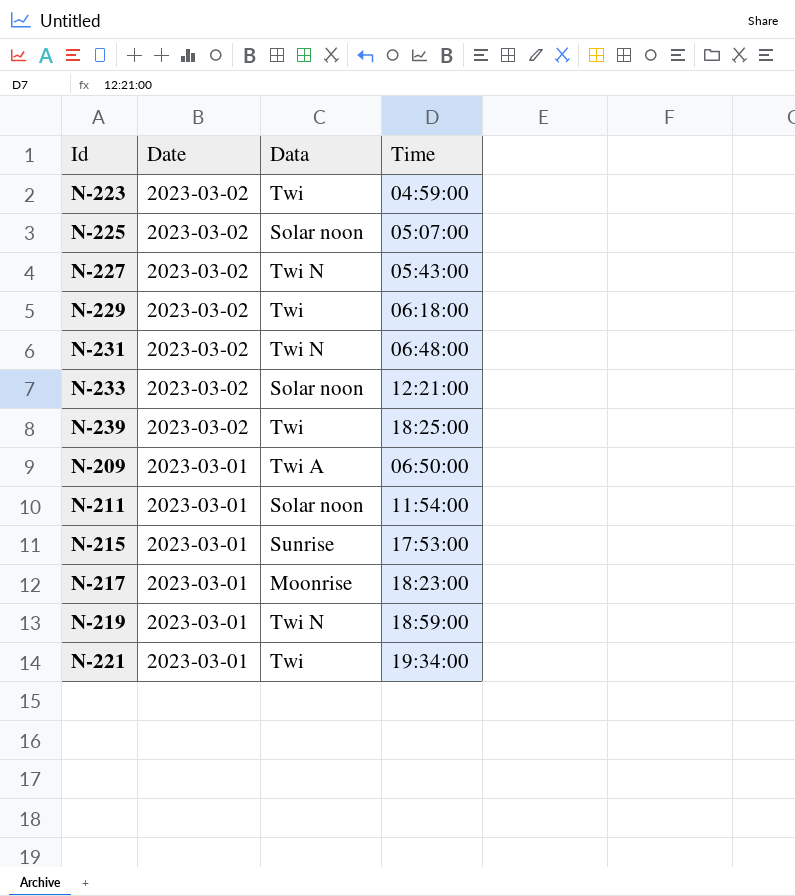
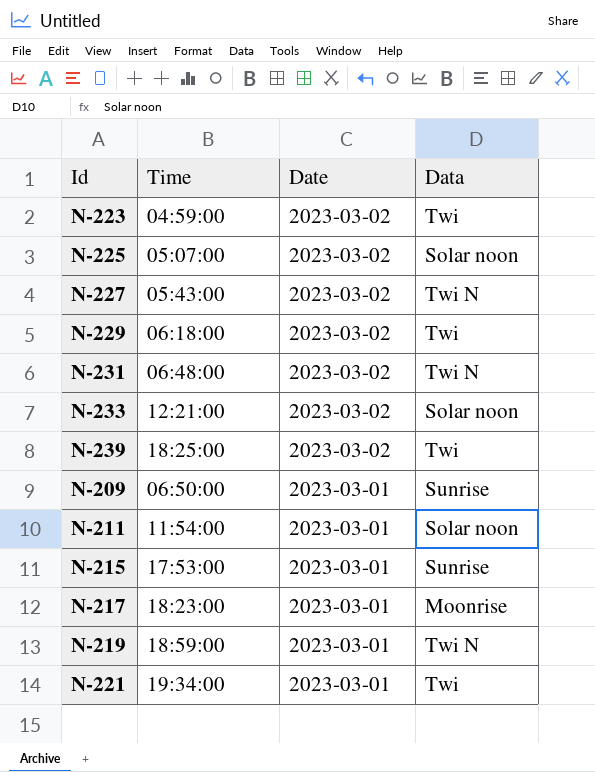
column Time | position: 4 -> 2
N-209 | Data: Twi A -> Sunrise

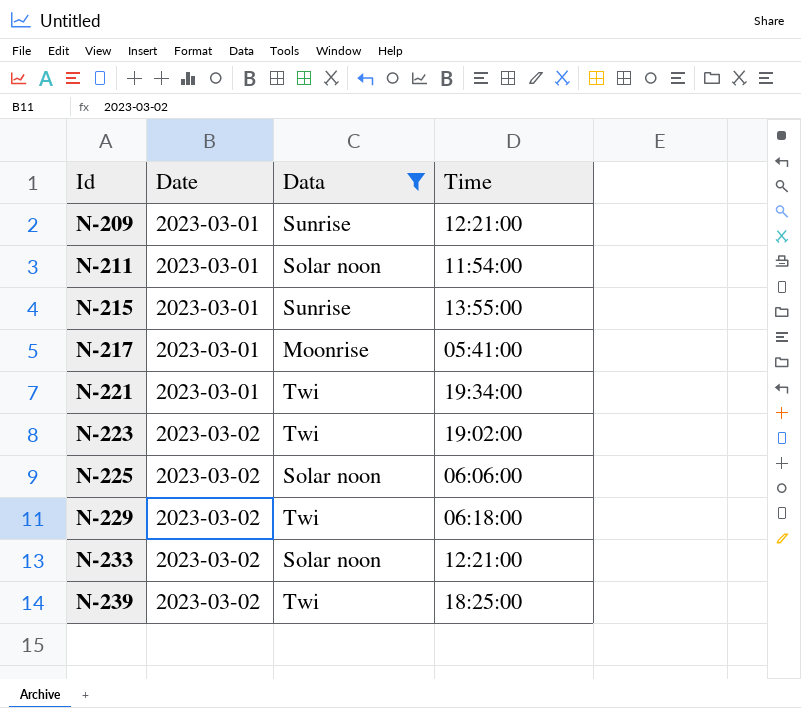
filter: none -> Data != Twi N
row order: Date descending -> Id ascending
column Time | position: 2 -> 4
N-209 | Time: 06:50:00 -> 12:21:00
N-215 | Time: 17:53:00 -> 13:55:00
N-217 | Time: 18:23:00 -> 05:41:00
N-223 | Time: 04:59:00 -> 19:02:00
N-225 | Time: 05:07:00 -> 06:06:00

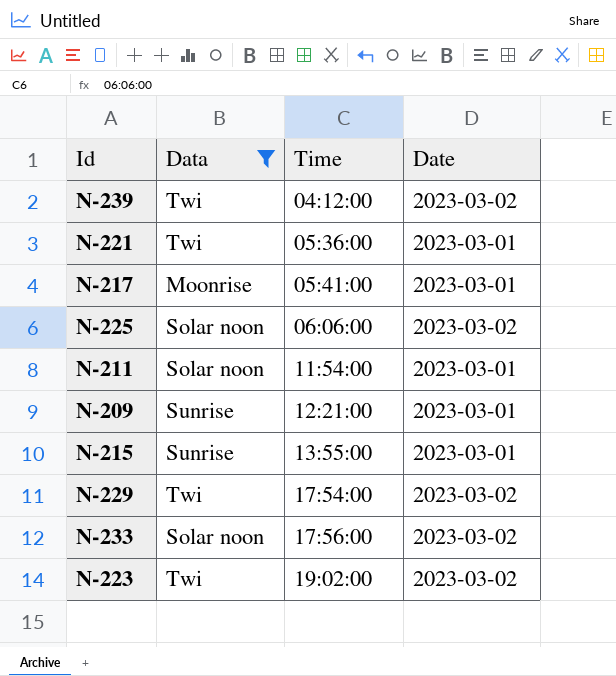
row order: Id ascending -> Time ascending
column Date | position: 2 -> 4
N-239 | Time: 18:25:00 -> 04:12:00
N-221 | Time: 19:34:00 -> 05:36:00
N-229 | Time: 06:18:00 -> 17:54:00
N-233 | Time: 12:21:00 -> 17:56:00

